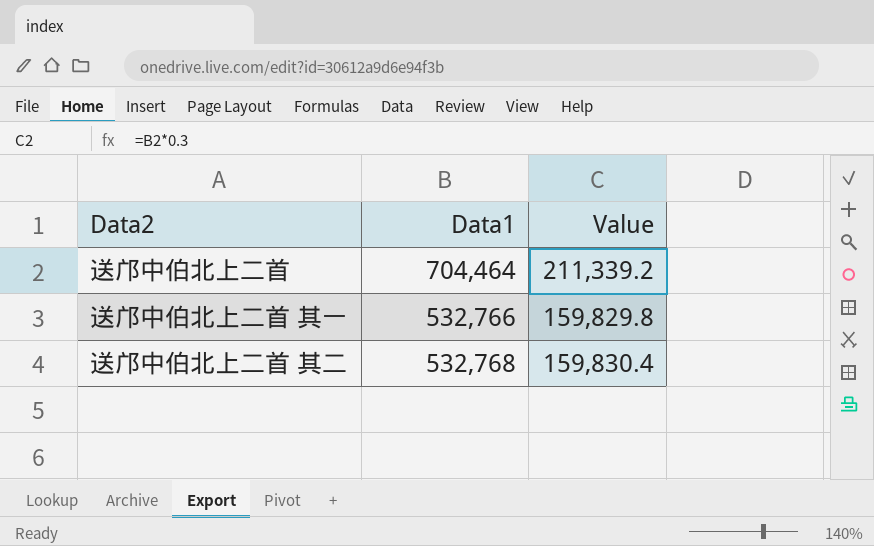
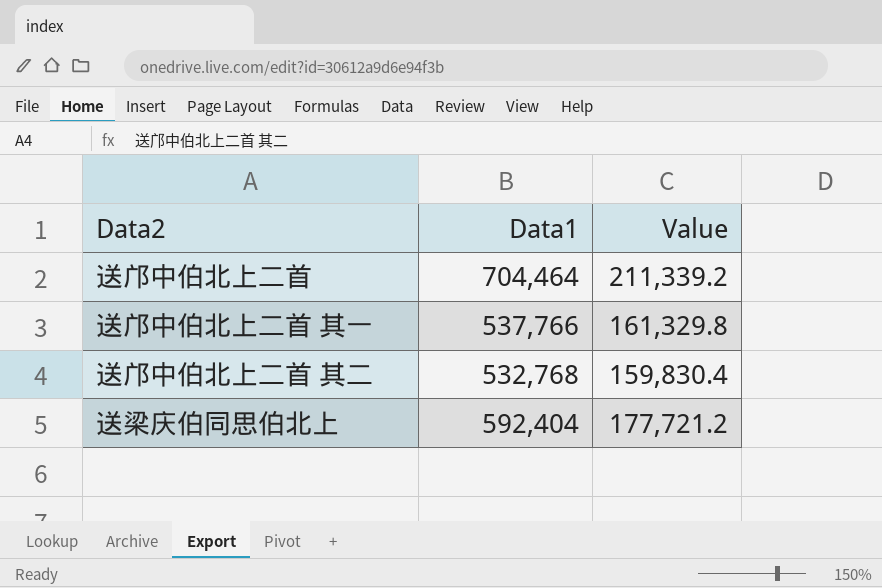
送邝中伯北上二首 其一 | Data1: 532,766 -> 537,766
送邝中伯北上二首 其一 | Value: 159,829.8 -> 161,329.8
row 送梁庆伯同思伯北上: none -> 592,404 | 177,721.2

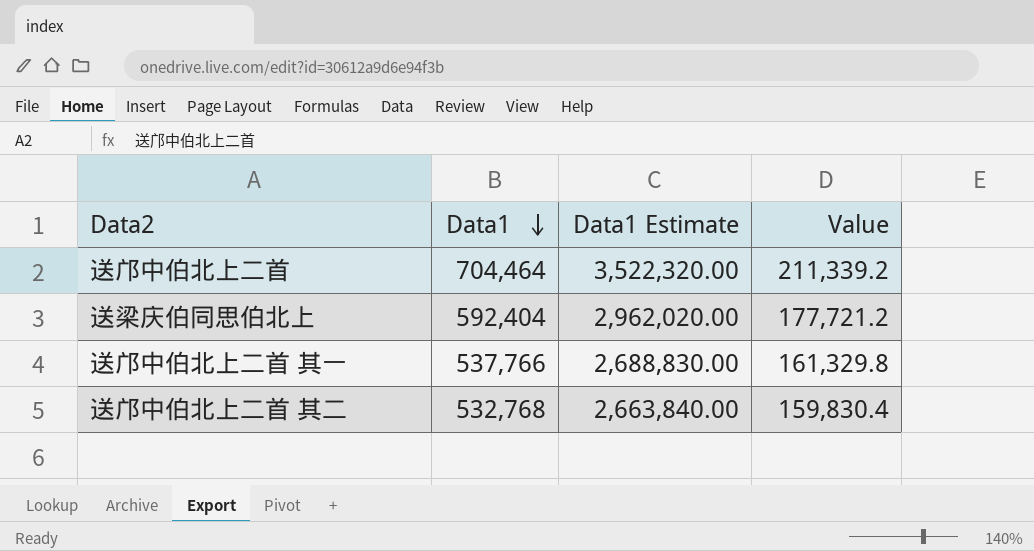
row order: none -> Data1 descending
column Data1 Estimate | formula: none -> [Data1] * 5

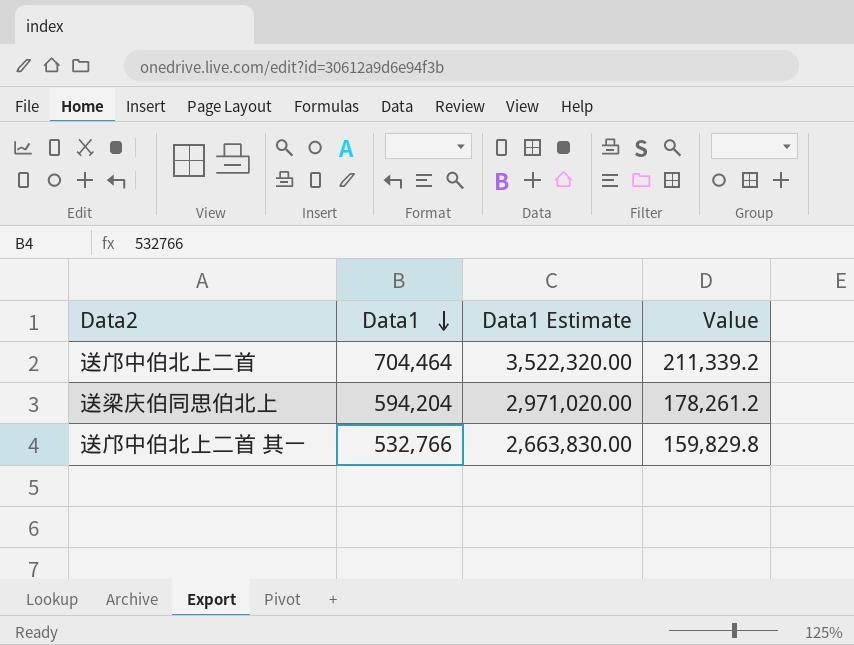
row 送邝中伯北上二首 其二: 532,768 | 2,663,840.00 | 159,830.4 -> none
送梁庆伯同思伯北上 | Data1: 592,404 -> 594,204
送梁庆伯同思伯北上 | Data1 Estimate: 2,962,020.00 -> 2,971,020.00
送梁庆伯同思伯北上 | Value: 177,721.2 -> 178,261.2
送邝中伯北上二首 其一 | Data1: 537,766 -> 532,766
送邝中伯北上二首 其一 | Data1 Estimate: 2,688,830.00 -> 2,663,830.00
送邝中伯北上二首 其一 | Value: 161,329.8 -> 159,829.8

